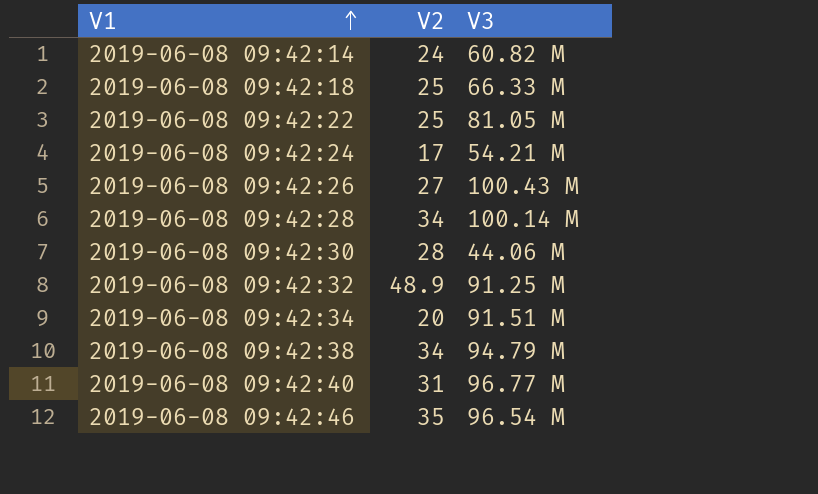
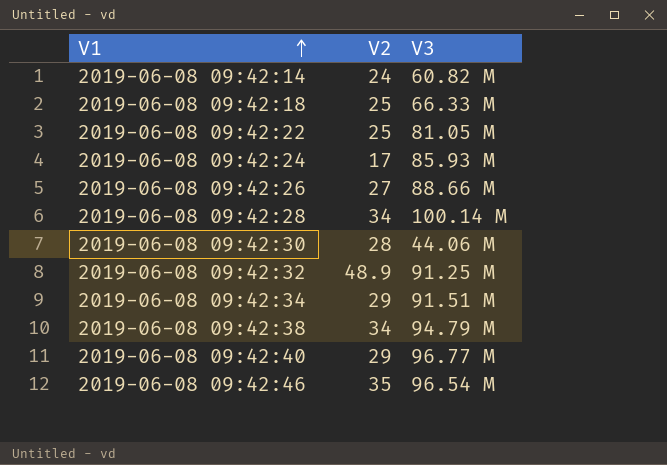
2019-06-08 09:42:24 | V3: 54.21 M -> 85.93 M
2019-06-08 09:42:26 | V3: 100.43 M -> 88.66 M
2019-06-08 09:42:34 | V2: 20 -> 29
2019-06-08 09:42:40 | V2: 31 -> 29

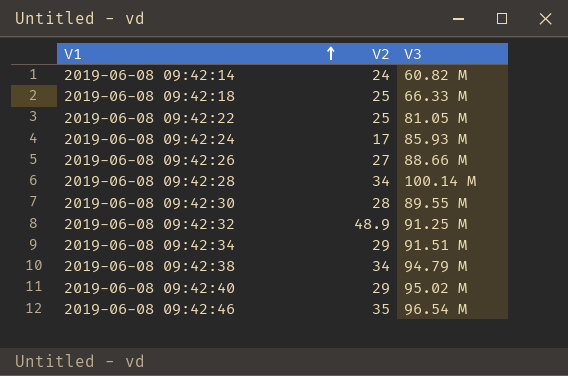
2019-06-08 09:42:30 | V3: 44.06 M -> 89.55 M
2019-06-08 09:42:40 | V3: 96.77 M -> 95.02 M

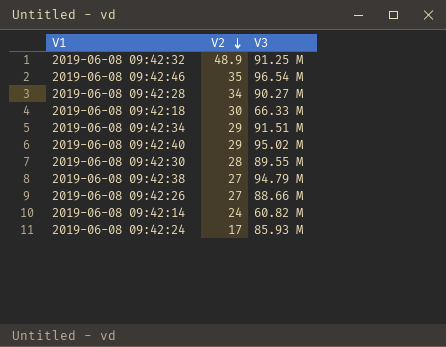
row order: V1 ascending -> V2 descending
row 2019-06-08 09:42:22: 25 | 81.05 M -> none
2019-06-08 09:42:28 | V3: 100.14 M -> 90.27 M
2019-06-08 09:42:18 | V2: 25 -> 30
2019-06-08 09:42:38 | V2: 34 -> 27

